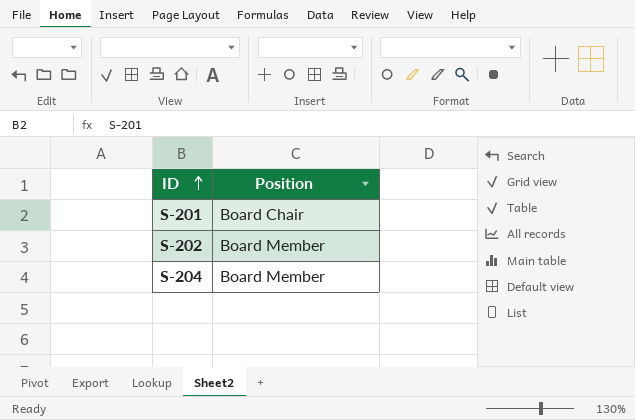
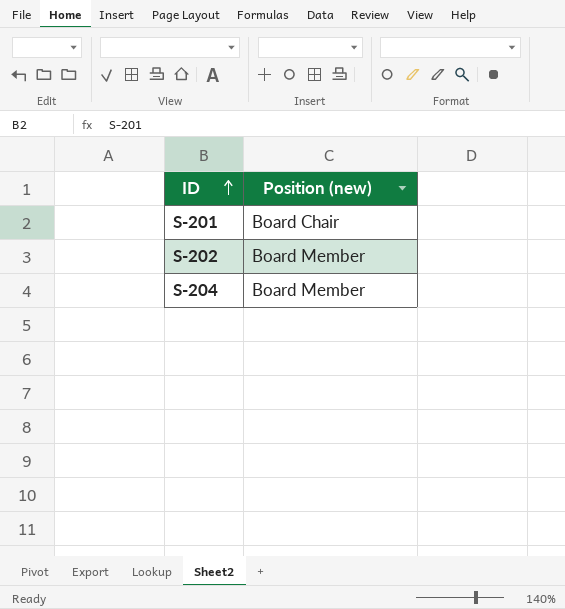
column name: Position -> Position (new)

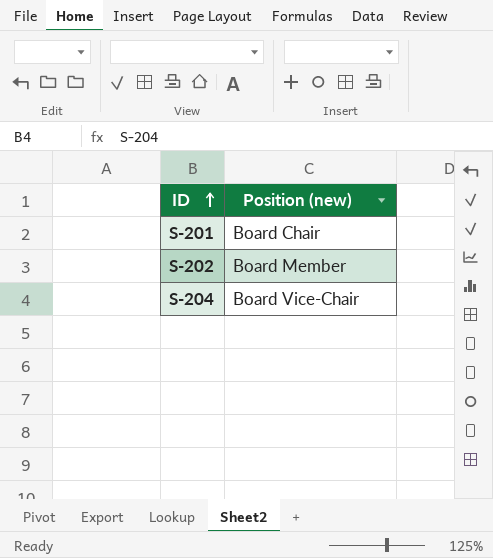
S-204 | Position (new): Board Member -> Board Vice-Chair

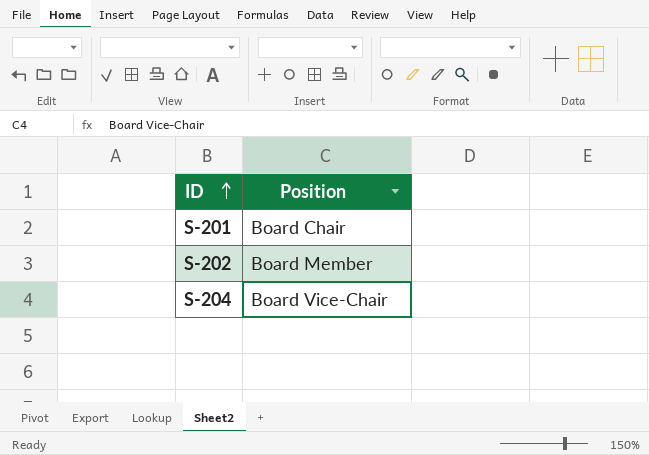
column name: Position (new) -> Position

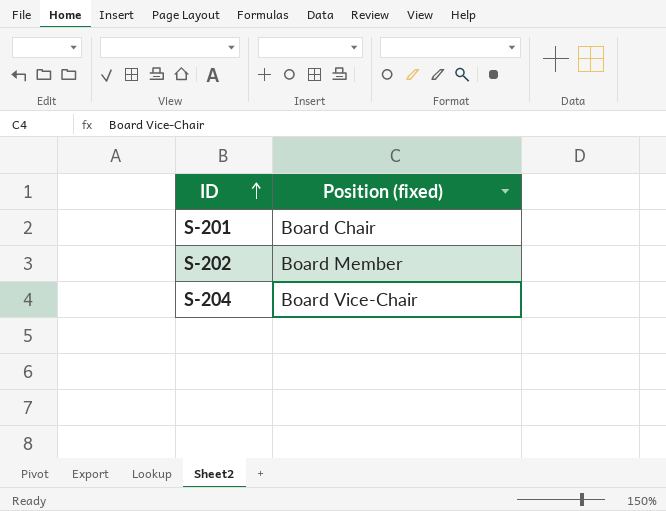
column name: Position -> Position (fixed)

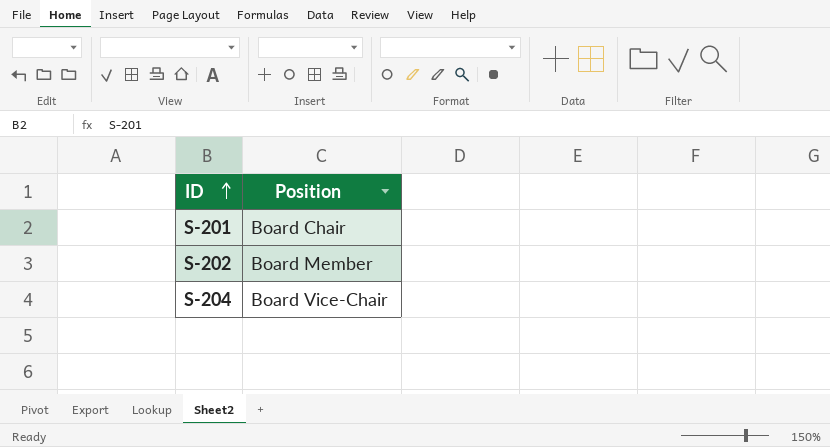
column name: Position (fixed) -> Position

